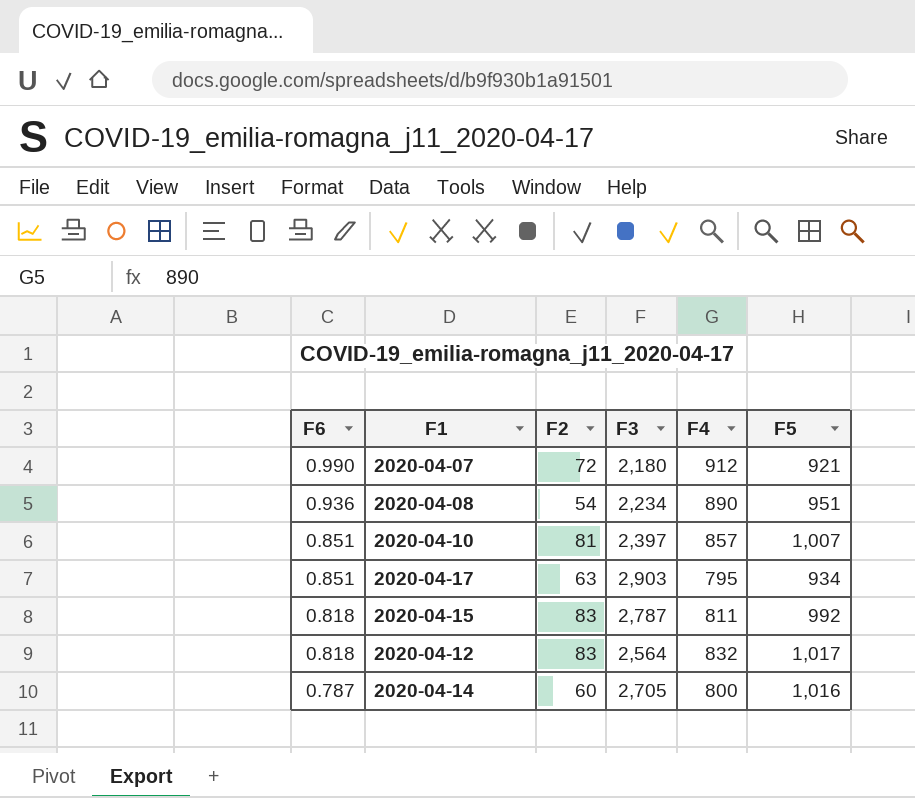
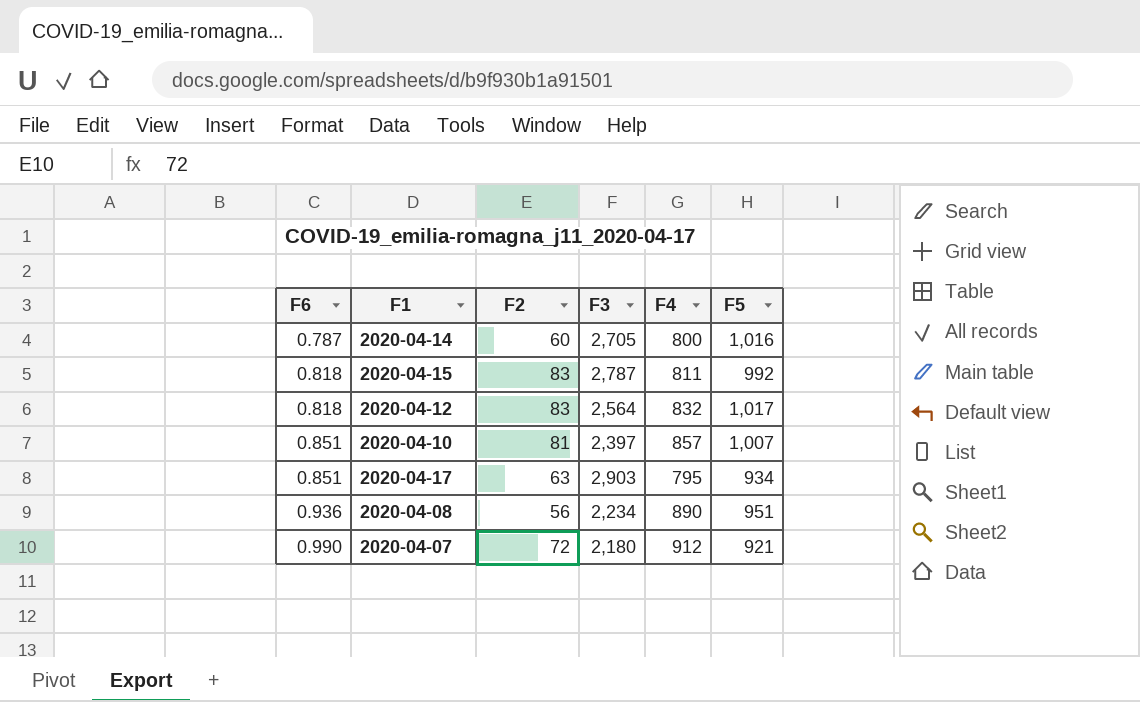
row order: F6 descending -> F6 ascending
2020-04-08 | F2: 54 -> 56

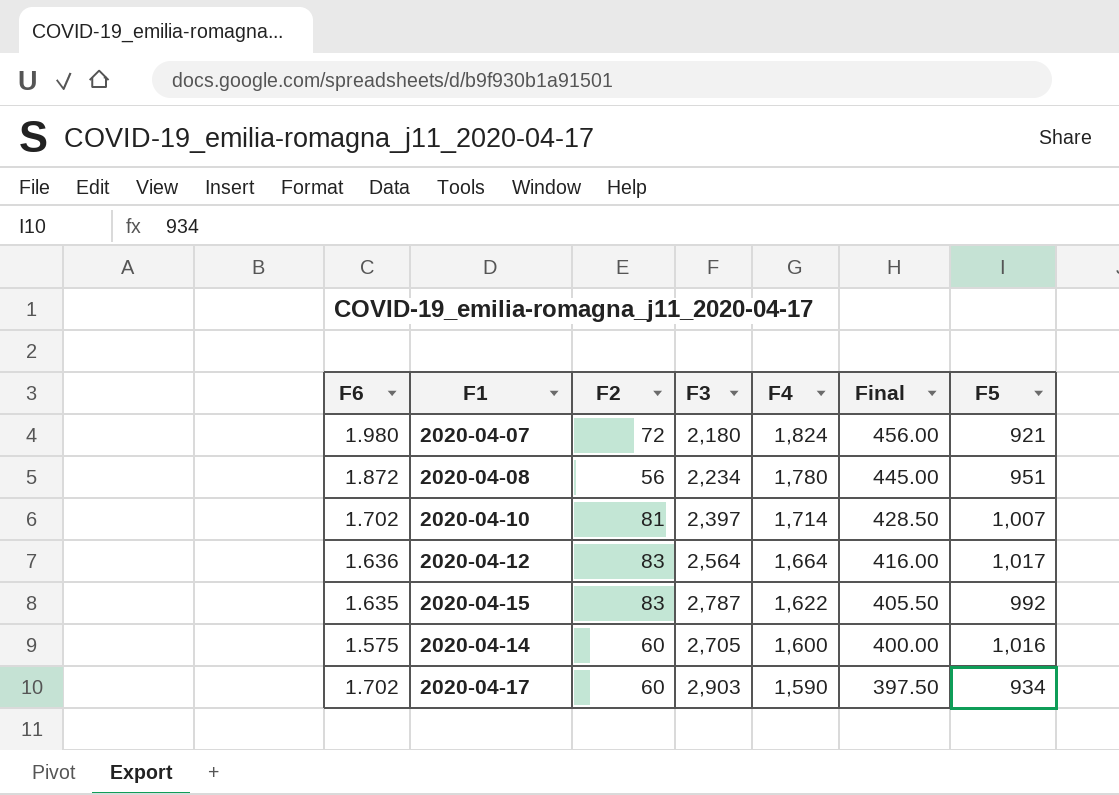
row order: F6 ascending -> F4 descending
column Final | formula: none -> [F4] * 0.25
2020-04-07 | F6: 0.990 -> 1.980
2020-04-07 | F4: 912 -> 1,824
2020-04-08 | F6: 0.936 -> 1.872
2020-04-08 | F4: 890 -> 1,780
2020-04-10 | F6: 0.851 -> 1.702
2020-04-10 | F4: 857 -> 1,714
2020-04-12 | F6: 0.818 -> 1.636
2020-04-12 | F4: 832 -> 1,664
2020-04-15 | F6: 0.818 -> 1.635
2020-04-15 | F4: 811 -> 1,622
2020-04-14 | F6: 0.787 -> 1.575
2020-04-14 | F4: 800 -> 1,600
2020-04-17 | F6: 0.851 -> 1.702
2020-04-17 | F2: 63 -> 60
2020-04-17 | F4: 795 -> 1,590

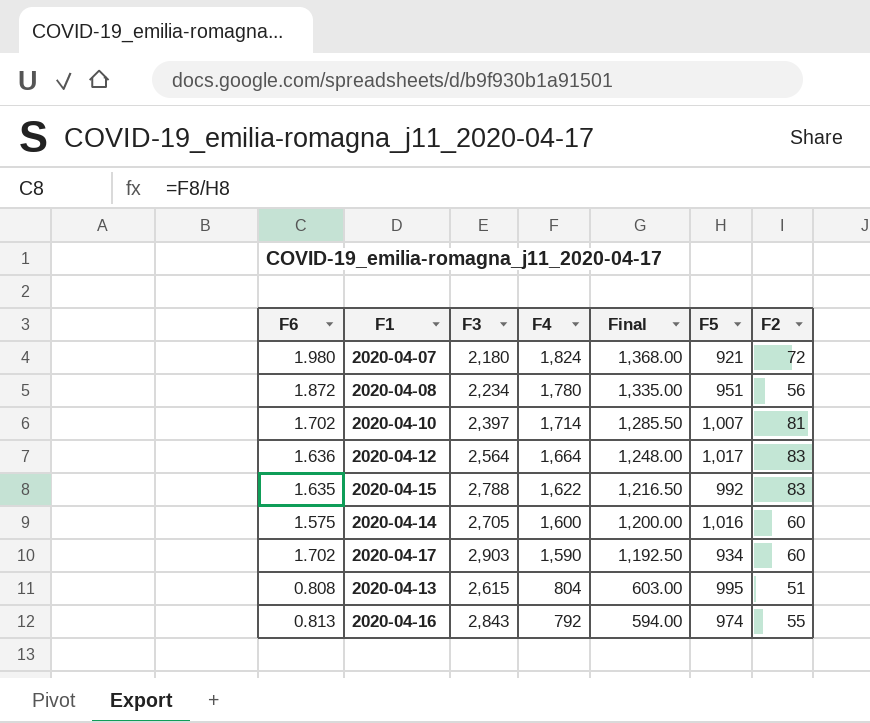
column Final | formula: [F4] * 0.25 -> [F4] * 0.75
column F2 | position: 3 -> 7
2020-04-15 | F3: 2,787 -> 2,788
row 2020-04-13: none -> 0.808 | 2,615 | 804 | 603.00 | 995 | 51
row 2020-04-16: none -> 0.813 | 2,843 | 792 | 594.00 | 974 | 55

